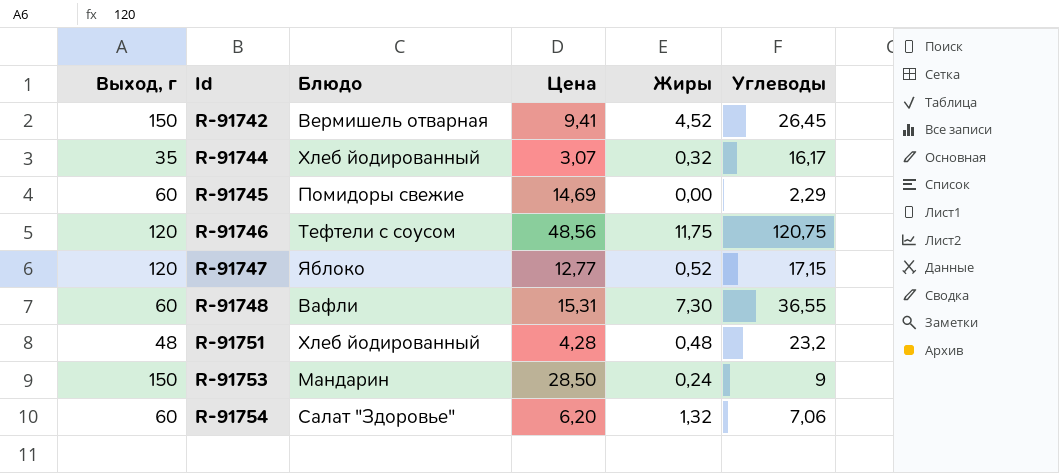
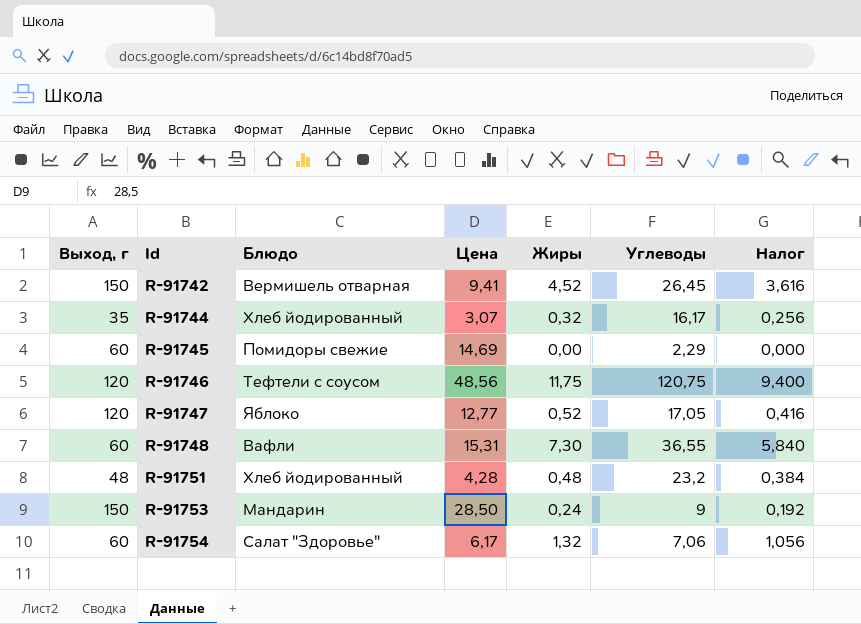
column Налог | formula: none -> [Жиры] * 0,8
R-91747 | Углеводы: 17,15 -> 17,05
R-91754 | Цена: 6,20 -> 6,17

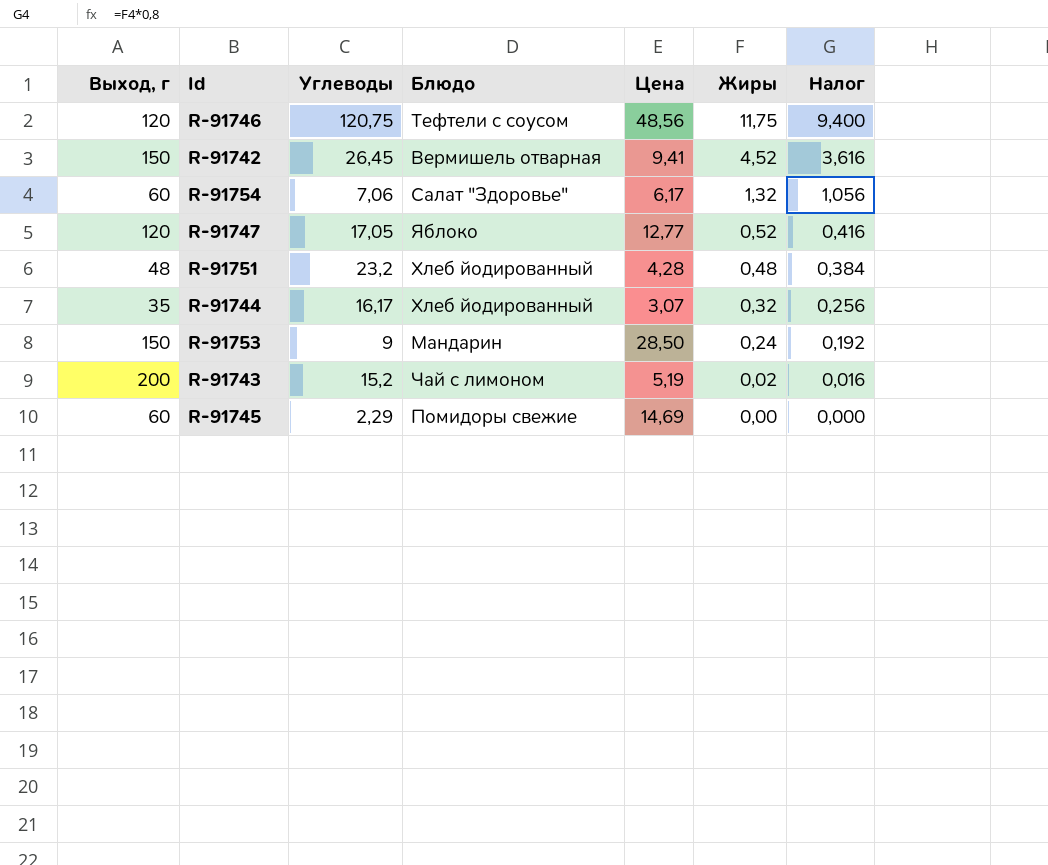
row order: Id ascending -> Жиры descending
column Углеводы | position: 6 -> 3
row R-91748: 60 | Вафли | 15,31 | 7,30 | 36,55 | 5,840 -> none
row R-91743: none -> 200 | 15,2 | Чай с лимоном | 5,19 | 0,02 | 0,016

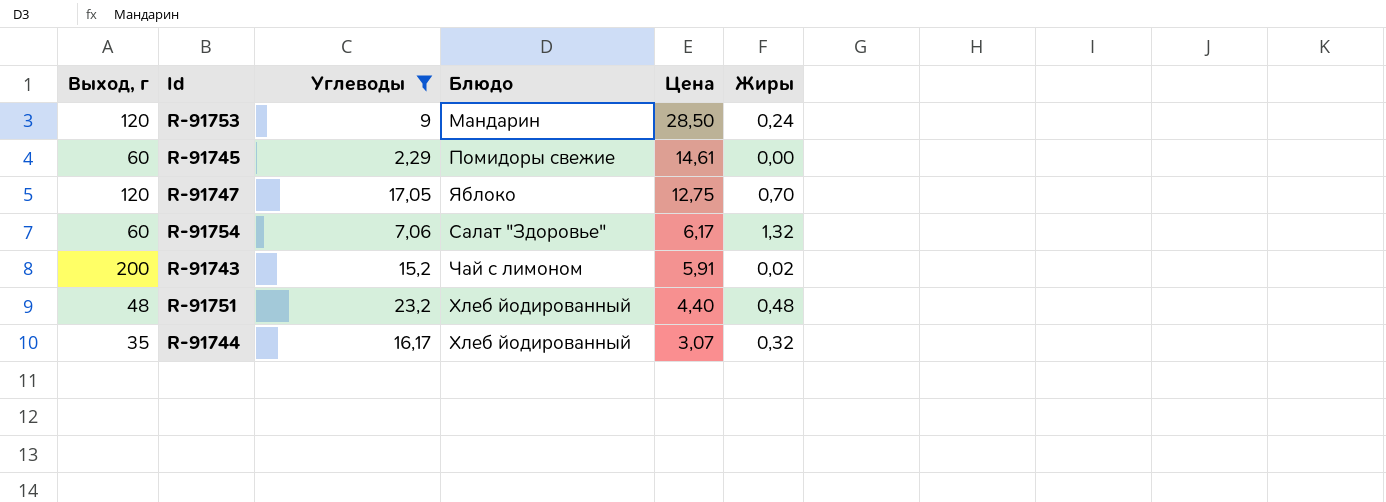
filter: none -> Углеводы <= 23,2
row order: Жиры descending -> Цена descending
column Налог | formula: [Жиры] * 0,8 -> none
R-91753 | Выход, г: 150 -> 120
R-91745 | Цена: 14,69 -> 14,61
R-91747 | Цена: 12,77 -> 12,75
R-91747 | Жиры: 0,52 -> 0,70
R-91743 | Цена: 5,19 -> 5,91
R-91751 | Цена: 4,28 -> 4,40

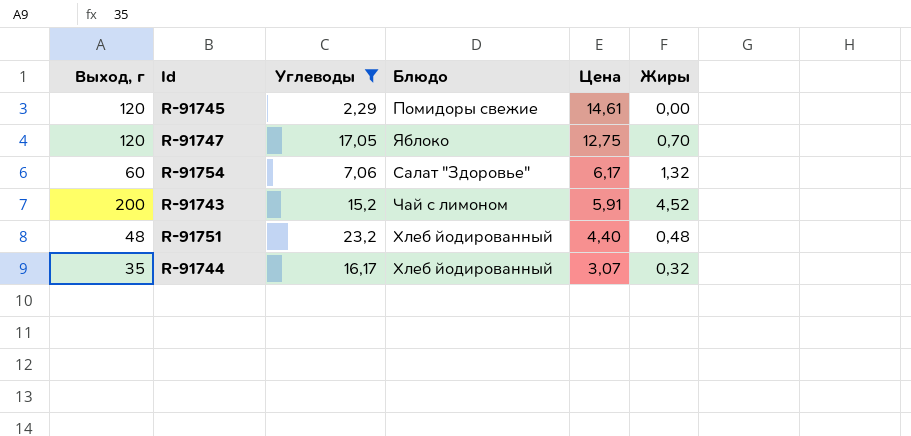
row R-91753: 120 | 9 | Мандарин | 28,50 | 0,24 -> none
R-91745 | Выход, г: 60 -> 120
R-91743 | Жиры: 0,02 -> 4,52

